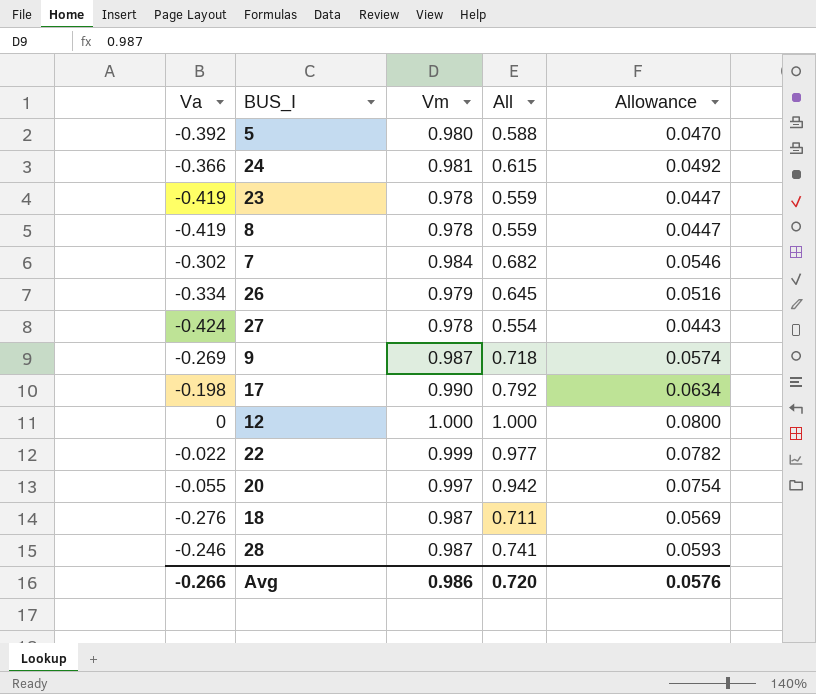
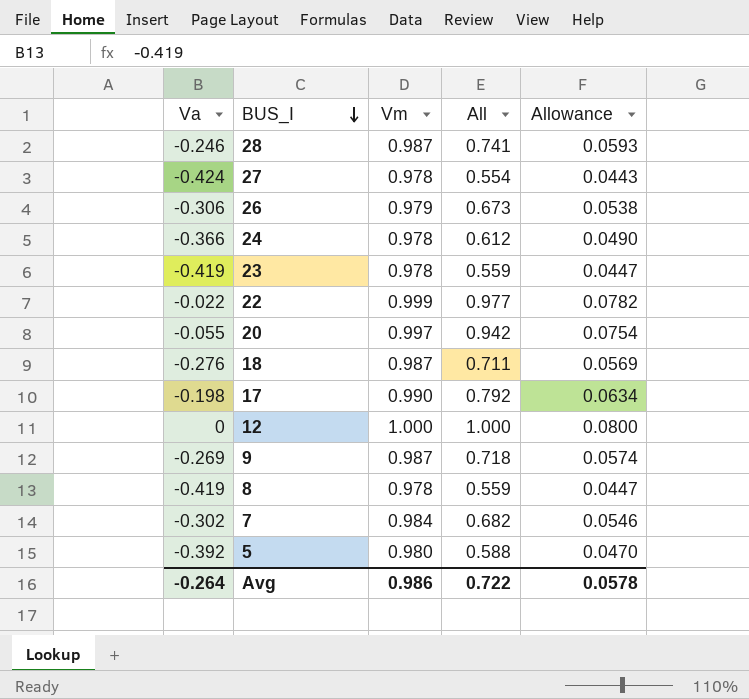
row order: none -> BUS_I descending
26 | Va: -0.334 -> -0.306
26 | All: 0.645 -> 0.673
26 | Allowance: 0.0516 -> 0.0538
24 | Vm: 0.981 -> 0.978
24 | All: 0.615 -> 0.612
24 | Allowance: 0.0492 -> 0.0490
Avg | Va: -0.266 -> -0.264
Avg | All: 0.720 -> 0.722
Avg | Allowance: 0.0576 -> 0.0578

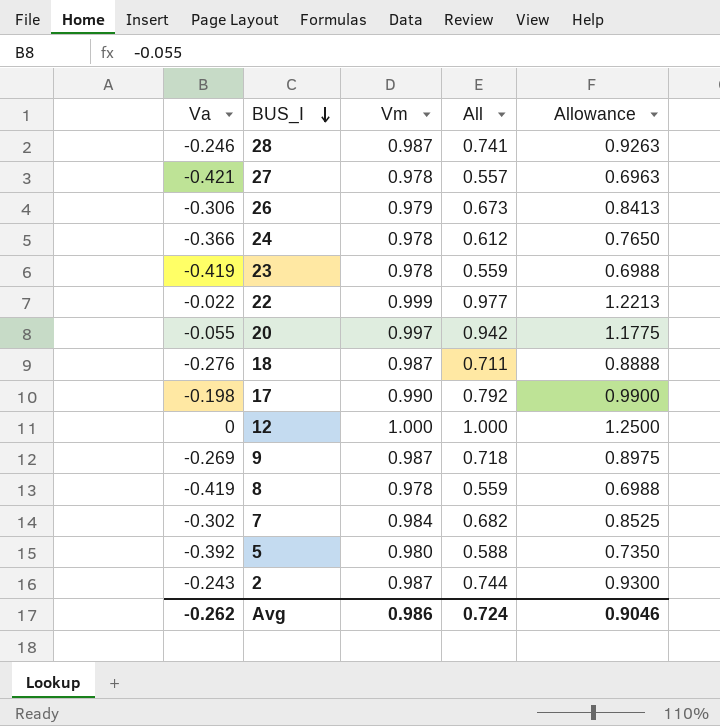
column Allowance | formula: [All] * 0.08 -> [All] * 1.25
27 | Va: -0.424 -> -0.421
27 | All: 0.554 -> 0.557
row 2: none -> -0.243 | 0.987 | 0.744 | 0.9300
Avg | Va: -0.264 -> -0.262
Avg | All: 0.722 -> 0.724
Avg | Allowance: 0.0578 -> 0.9046

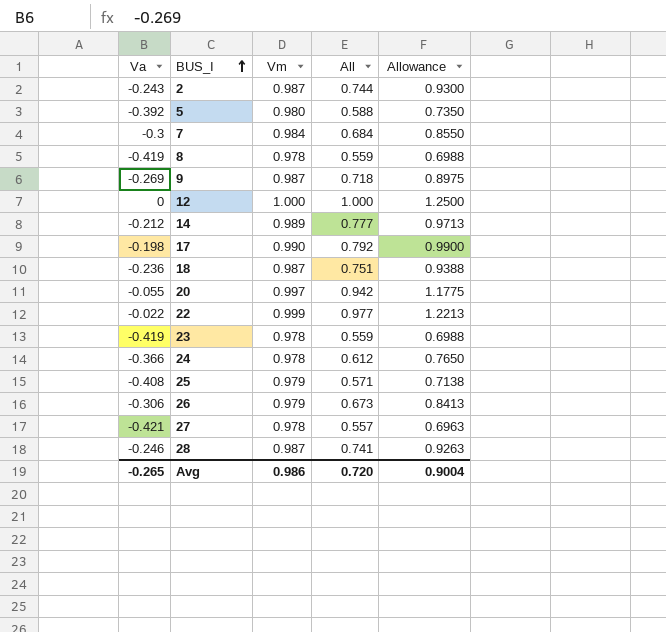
row order: BUS_I descending -> BUS_I ascending
7 | Va: -0.302 -> -0.3
7 | All: 0.682 -> 0.684
7 | Allowance: 0.8525 -> 0.8550
row 14: none -> -0.212 | 0.989 | 0.777 | 0.9713
18 | Va: -0.276 -> -0.236
18 | All: 0.711 -> 0.751
18 | Allowance: 0.8888 -> 0.9388
row 25: none -> -0.408 | 0.979 | 0.571 | 0.7138
Avg | Va: -0.262 -> -0.265
Avg | All: 0.724 -> 0.720
Avg | Allowance: 0.9046 -> 0.9004

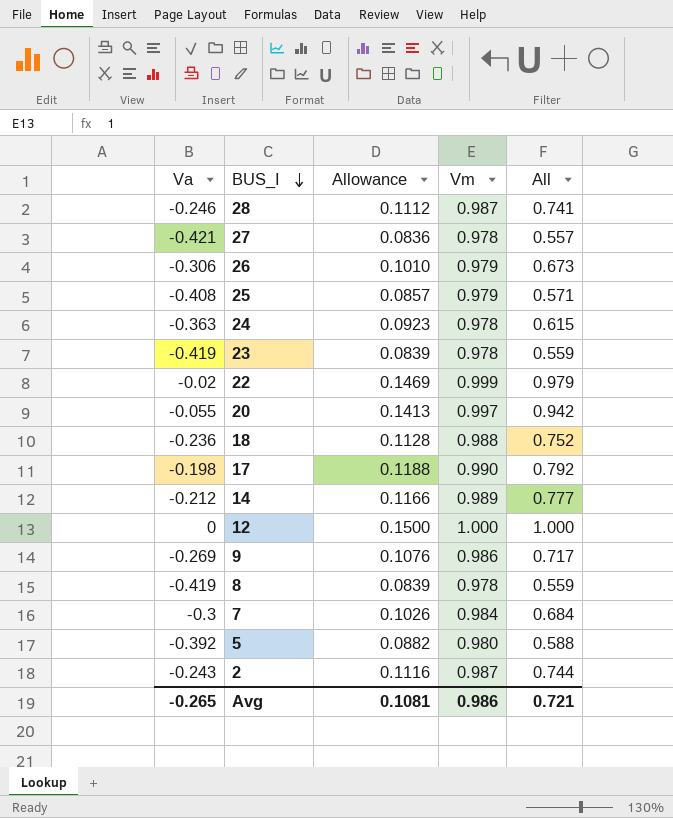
row order: BUS_I ascending -> BUS_I descending
column Allowance | formula: [All] * 1.25 -> [All] * 0.15
column Allowance | position: 5 -> 3
24 | Va: -0.366 -> -0.363
24 | All: 0.612 -> 0.615
22 | Va: -0.022 -> -0.02
22 | All: 0.977 -> 0.979
18 | Vm: 0.987 -> 0.988
18 | All: 0.751 -> 0.752
9 | Vm: 0.987 -> 0.986
9 | All: 0.718 -> 0.717
Avg | Allowance: 0.9004 -> 0.1081
Avg | All: 0.720 -> 0.721

